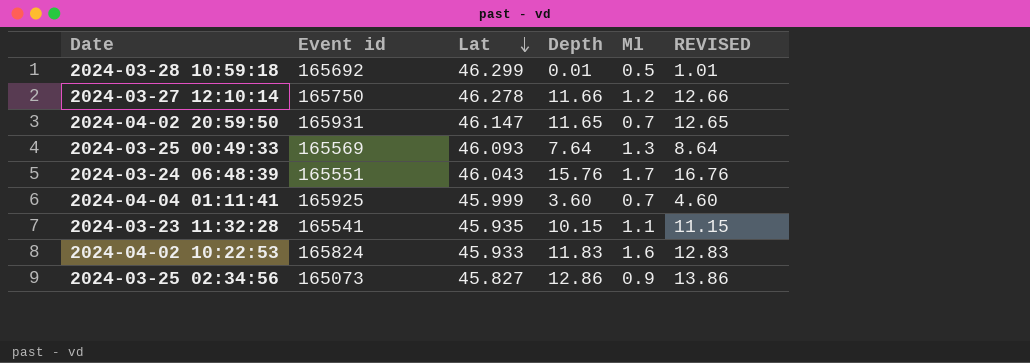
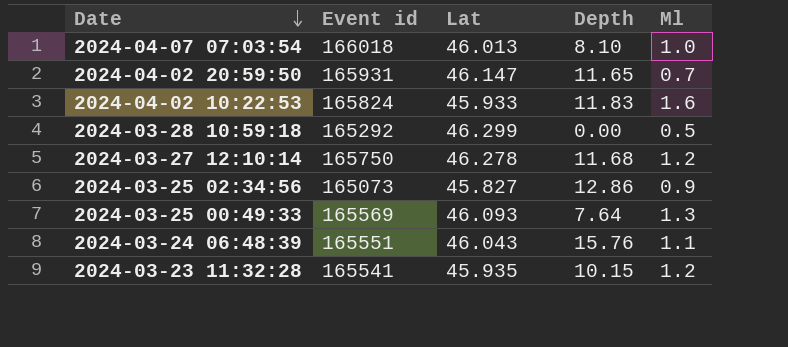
row order: Lat descending -> Date descending
column REVISED | formula: [Depth] + 1 -> none
row 2024-04-04 01:11:41: 165925 | 45.999 | 3.60 | 0.7 | 4.60 -> none
row 2024-04-07 07:03:54: none -> 166018 | 46.013 | 8.10 | 1.0
2024-03-28 10:59:18 | Event id: 165692 -> 165292
2024-03-28 10:59:18 | Depth: 0.01 -> 0.00
2024-03-27 12:10:14 | Depth: 11.66 -> 11.68
2024-03-24 06:48:39 | Ml: 1.7 -> 1.1
2024-03-23 11:32:28 | Ml: 1.1 -> 1.2

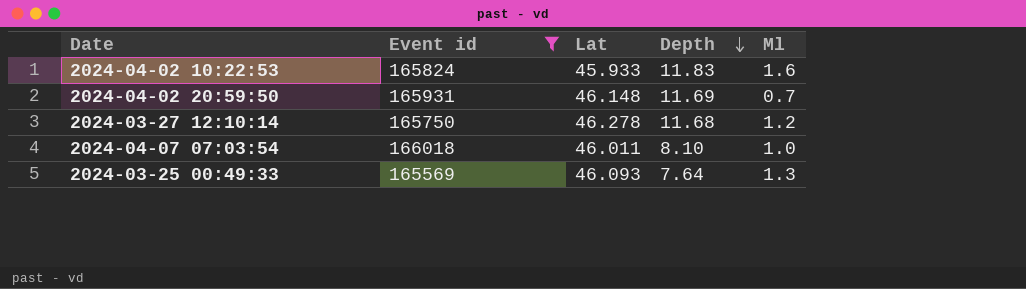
filter: none -> Event id >= 165569
row order: Date descending -> Depth descending
2024-04-02 20:59:50 | Lat: 46.147 -> 46.148
2024-04-02 20:59:50 | Depth: 11.65 -> 11.69
2024-04-07 07:03:54 | Lat: 46.013 -> 46.011

